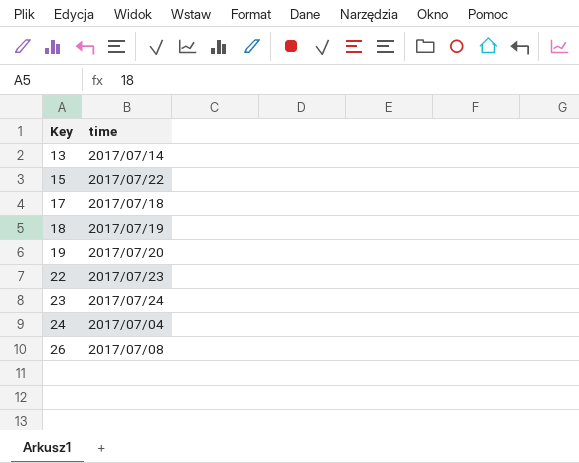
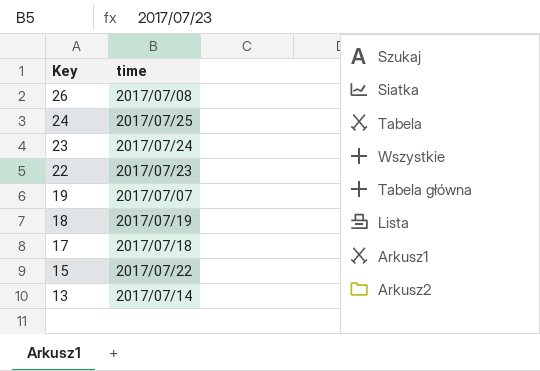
row order: Key ascending -> Key descending
24 | time: 2017/07/04 -> 2017/07/25
19 | time: 2017/07/20 -> 2017/07/07

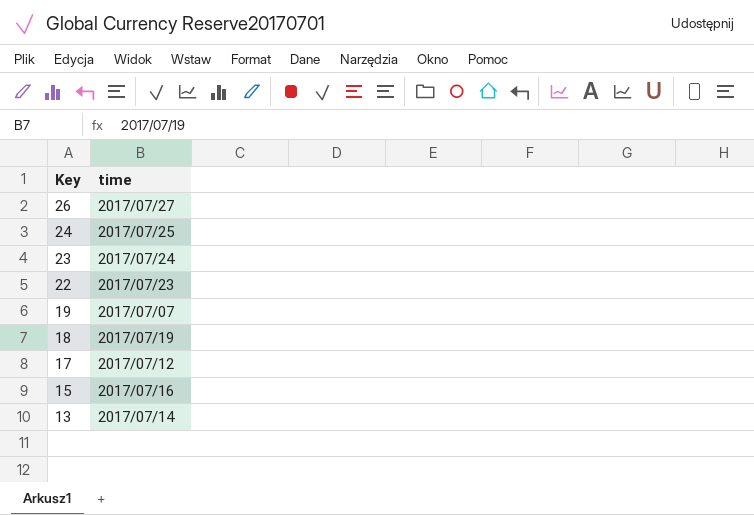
26 | time: 2017/07/08 -> 2017/07/27
17 | time: 2017/07/18 -> 2017/07/12
15 | time: 2017/07/22 -> 2017/07/16

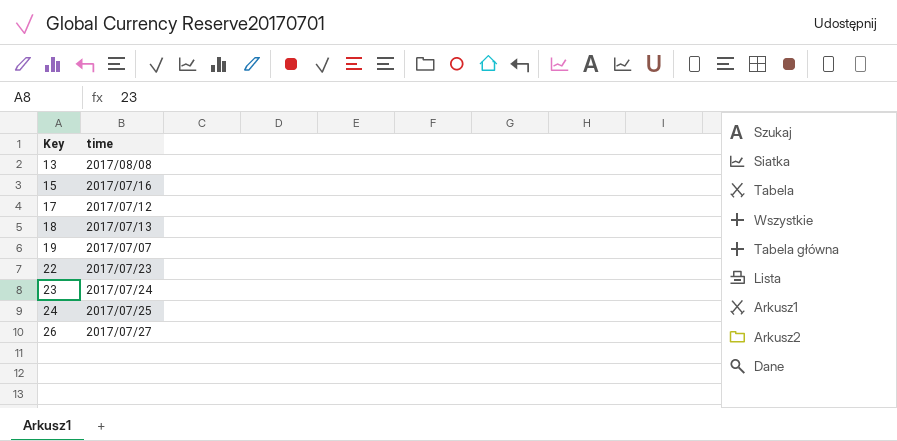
row order: Key descending -> Key ascending
13 | time: 2017/07/14 -> 2017/08/08
18 | time: 2017/07/19 -> 2017/07/13

